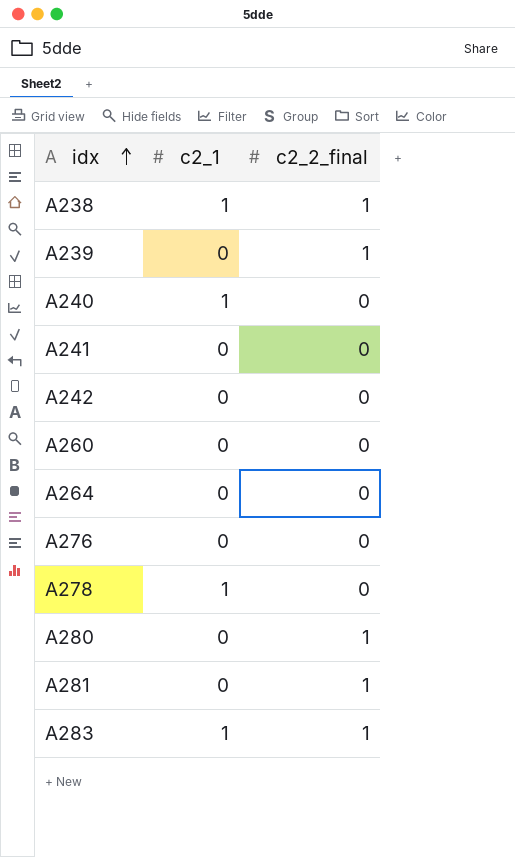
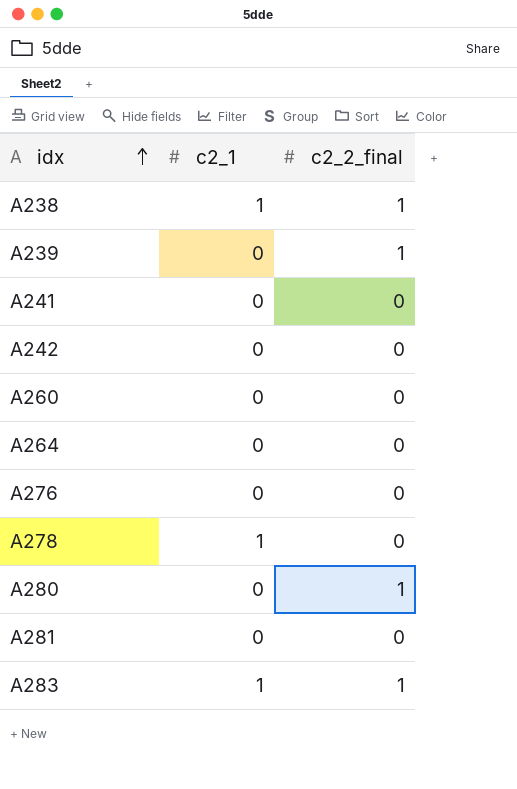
row A240: 1 | 0 -> none
A281 | c2_2_final: 1 -> 0

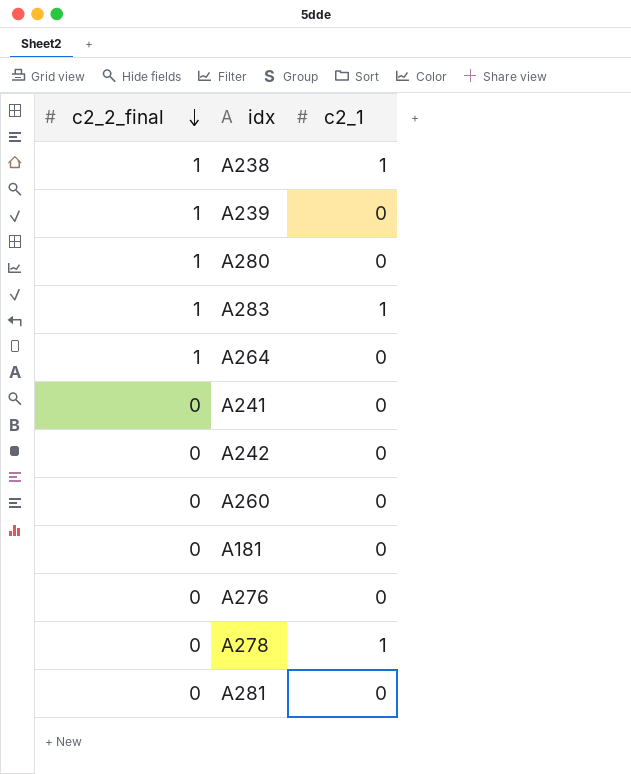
row order: idx ascending -> c2_2_final descending
column c2_2_final | position: 3 -> 1
A264 | c2_2_final: 0 -> 1
row A181: none -> 0 | 0

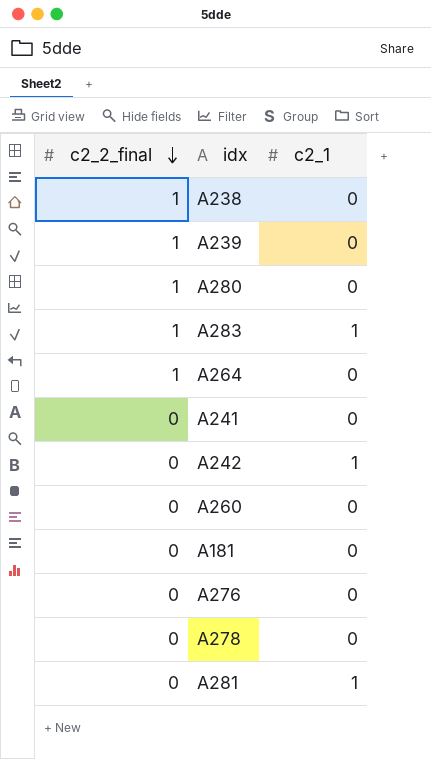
A238 | c2_1: 1 -> 0
A242 | c2_1: 0 -> 1
A278 | c2_1: 1 -> 0
A281 | c2_1: 0 -> 1

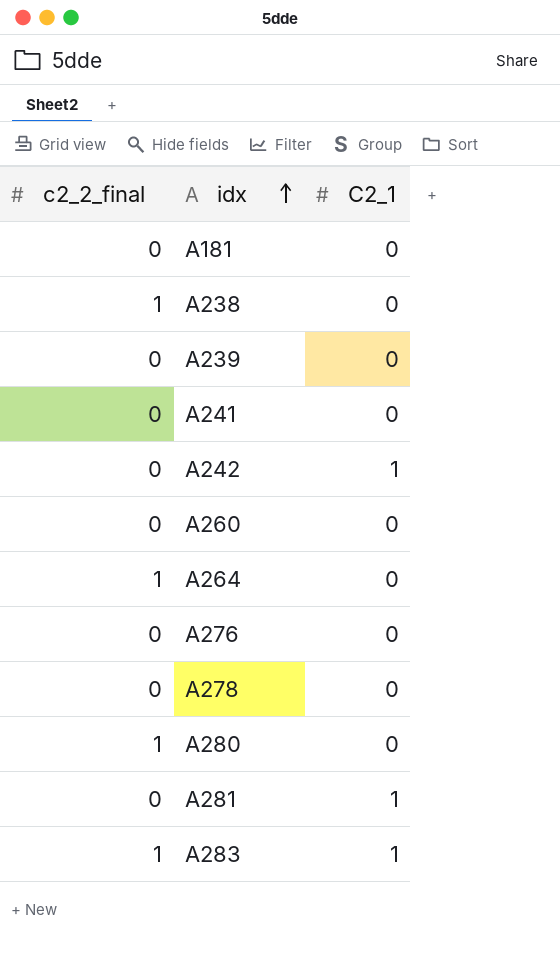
row order: c2_2_final descending -> idx ascending
column name: c2_1 -> C2_1
A239 | c2_2_final: 1 -> 0

